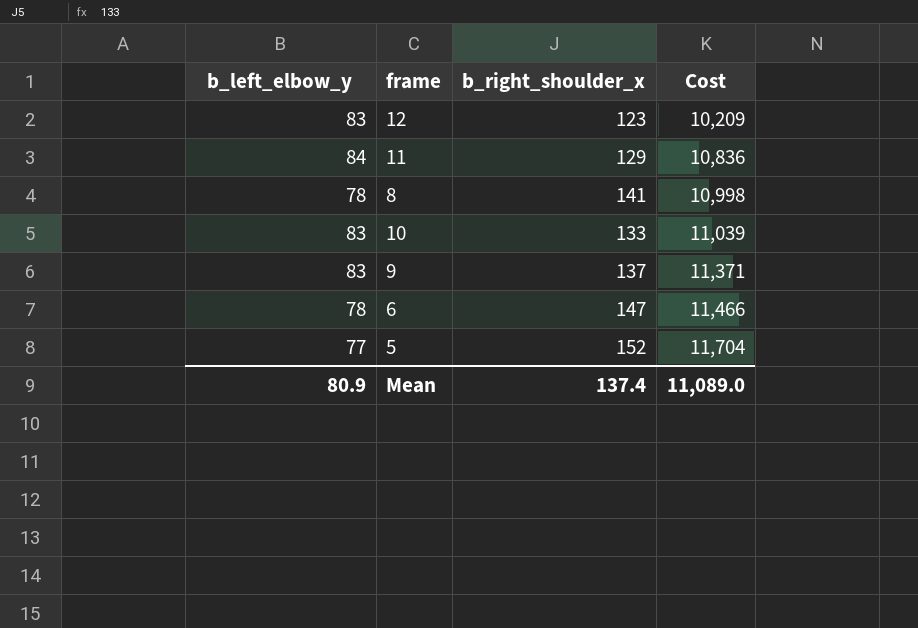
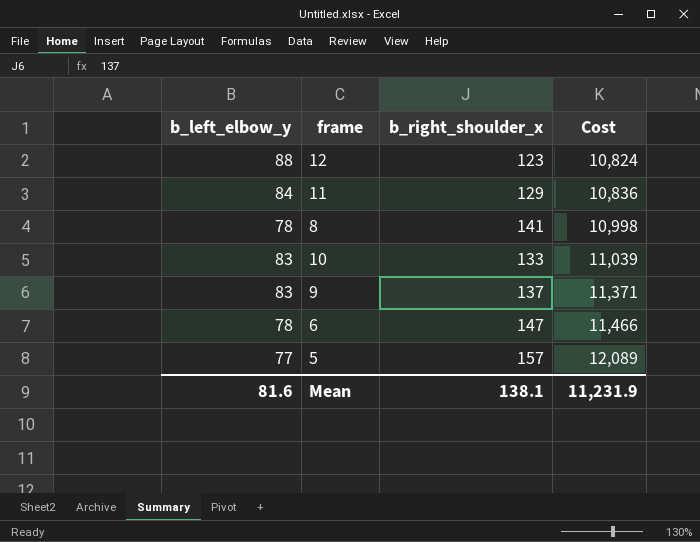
12 | b_left_elbow_y: 83 -> 88
12 | Cost: 10,209 -> 10,824
5 | b_right_shoulder_x: 152 -> 157
5 | Cost: 11,704 -> 12,089
Mean | b_left_elbow_y: 80.9 -> 81.6
Mean | b_right_shoulder_x: 137.4 -> 138.1
Mean | Cost: 11,089.0 -> 11,231.9

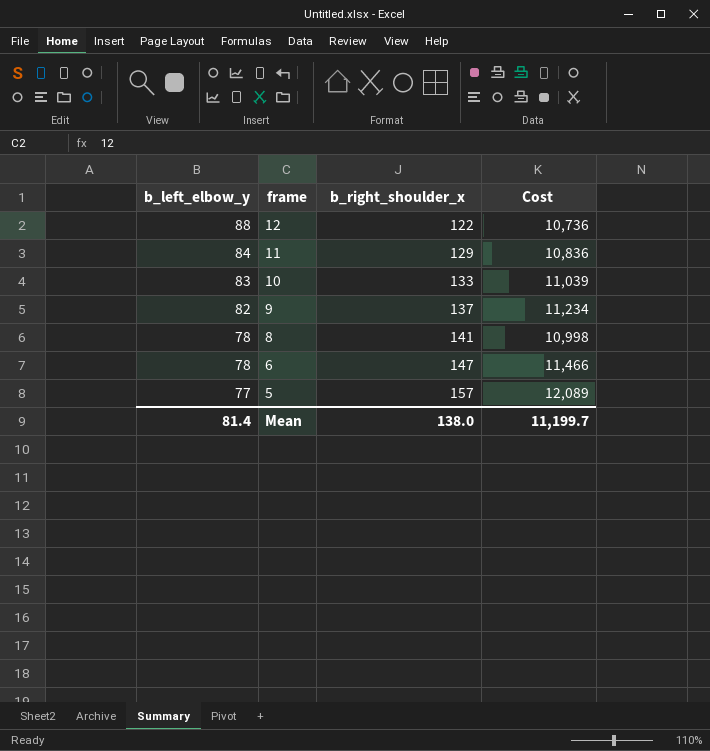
row order: Cost ascending -> b_left_elbow_y descending
12 | b_right_shoulder_x: 123 -> 122
12 | Cost: 10,824 -> 10,736
9 | b_left_elbow_y: 83 -> 82
9 | Cost: 11,371 -> 11,234
Mean | b_left_elbow_y: 81.6 -> 81.4
Mean | b_right_shoulder_x: 138.1 -> 138.0
Mean | Cost: 11,231.9 -> 11,199.7

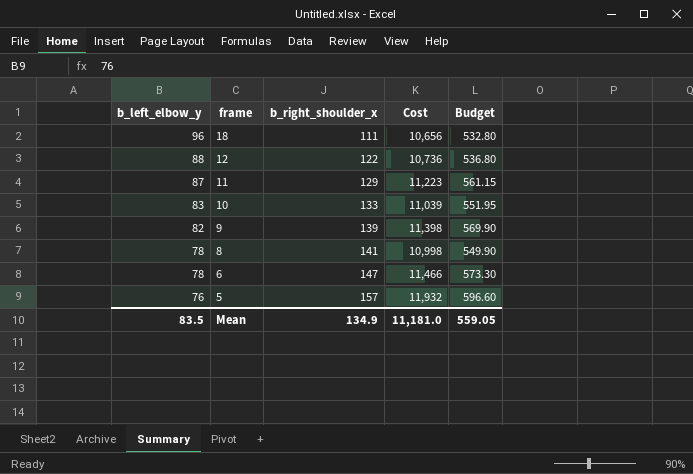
column Budget | formula: none -> [Cost] * 0.05
row 18: none -> 96 | 111 | 10,656 | 532.80
11 | b_left_elbow_y: 84 -> 87
11 | Cost: 10,836 -> 11,223
9 | b_right_shoulder_x: 137 -> 139
9 | Cost: 11,234 -> 11,398
5 | b_left_elbow_y: 77 -> 76
5 | Cost: 12,089 -> 11,932
Mean | b_left_elbow_y: 81.4 -> 83.5
Mean | b_right_shoulder_x: 138.0 -> 134.9
Mean | Cost: 11,199.7 -> 11,181.0

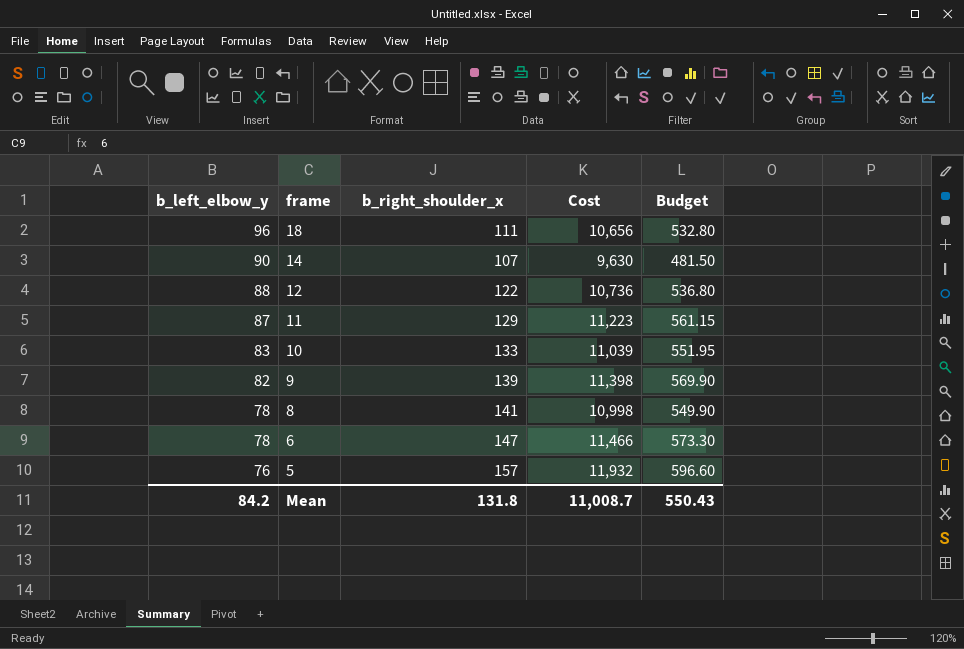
row 14: none -> 90 | 107 | 9,630 | 481.50
Mean | b_left_elbow_y: 83.5 -> 84.2
Mean | b_right_shoulder_x: 134.9 -> 131.8
Mean | Cost: 11,181.0 -> 11,008.7
Mean | Budget: 559.05 -> 550.43

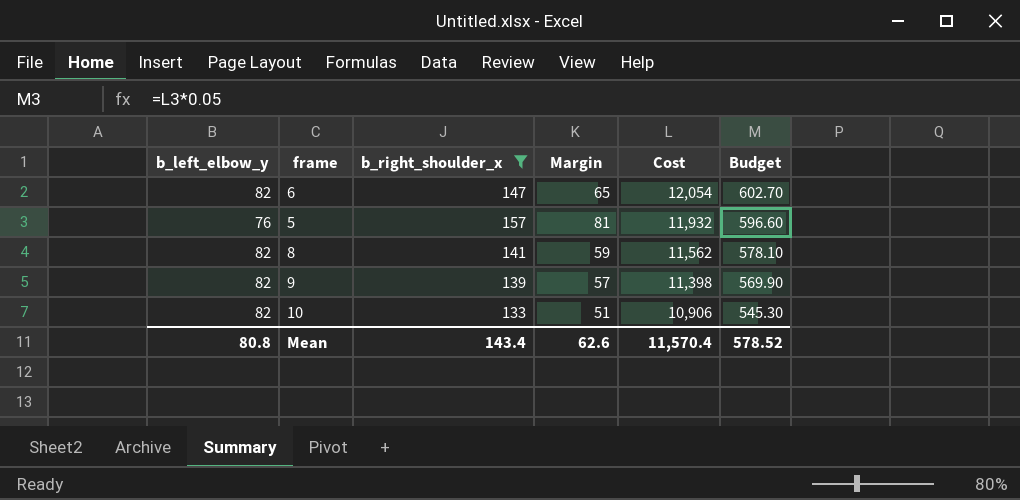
filter: none -> b_right_shoulder_x >= 133
row order: b_left_elbow_y descending -> Cost descending
column Margin | formula: none -> [b_right_shoulder_x] - [b_left_elbow_y]
6 | b_left_elbow_y: 78 -> 82
6 | Cost: 11,466 -> 12,054
6 | Budget: 573.30 -> 602.70
8 | b_left_elbow_y: 78 -> 82
8 | Cost: 10,998 -> 11,562
8 | Budget: 549.90 -> 578.10
10 | b_left_elbow_y: 83 -> 82
10 | Cost: 11,039 -> 10,906
10 | Budget: 551.95 -> 545.30
Mean | b_left_elbow_y: 84.2 -> 80.8
Mean | b_right_shoulder_x: 131.8 -> 143.4
Mean | Cost: 11,008.7 -> 11,570.4
Mean | Budget: 550.43 -> 578.52

